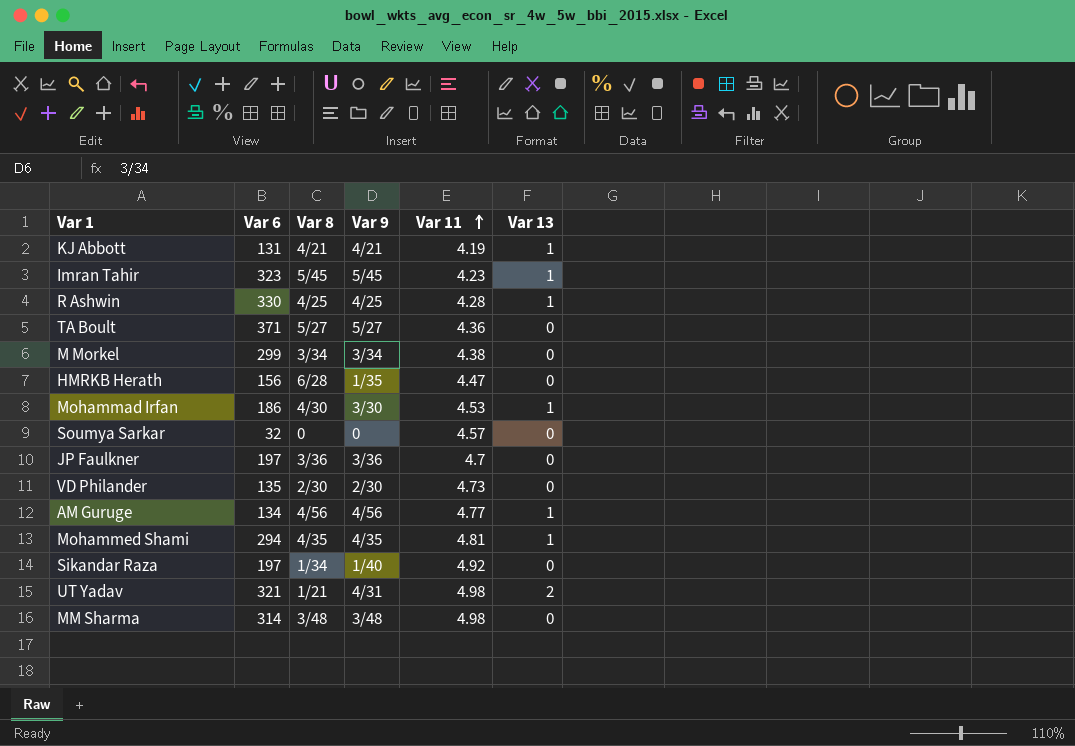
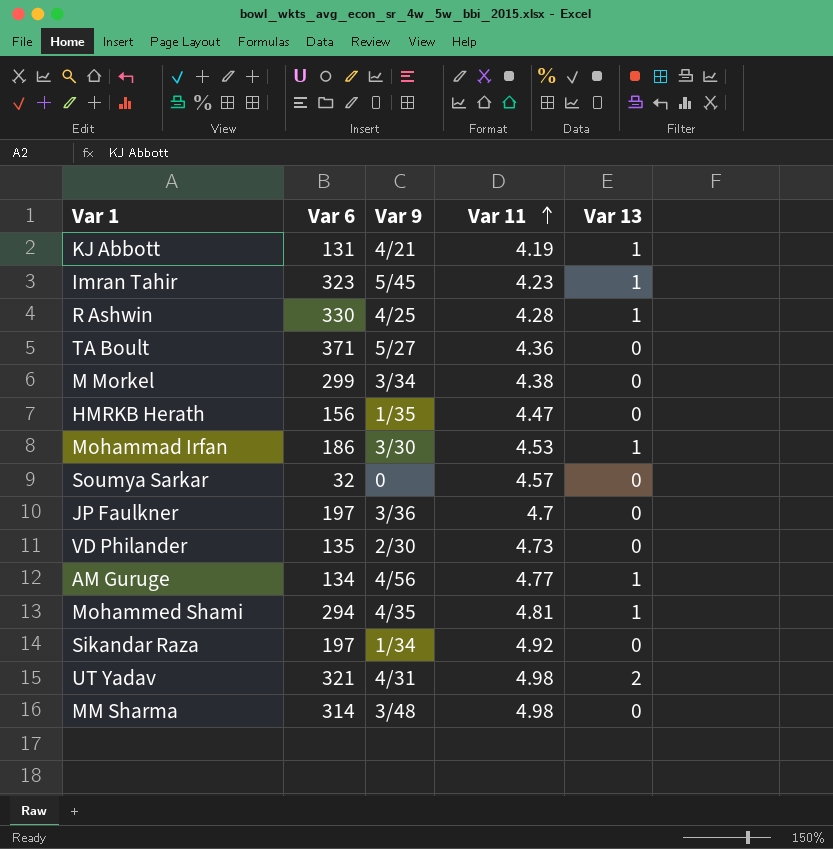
column Var 8 | position: 3 -> none
Sikandar Raza | Var 9: 1/40 -> 1/34

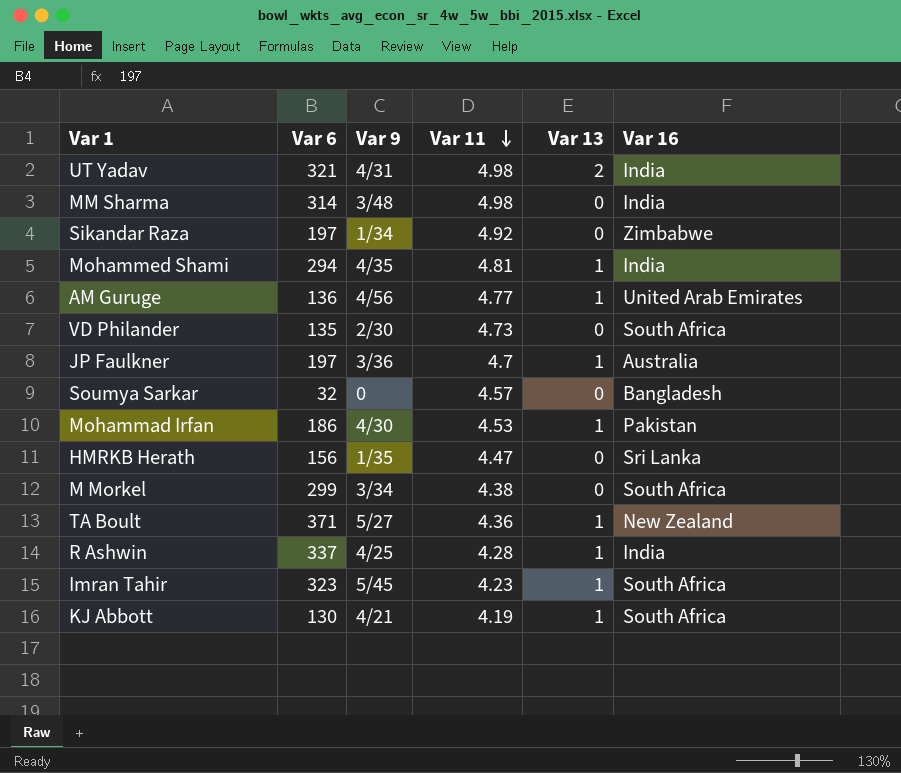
row order: Var 11 ascending -> Var 11 descending
column Var 16 | position: none -> 6
AM Guruge | Var 6: 134 -> 136
JP Faulkner | Var 13: 0 -> 1
Mohammad Irfan | Var 9: 3/30 -> 4/30
TA Boult | Var 13: 0 -> 1
R Ashwin | Var 6: 330 -> 337
KJ Abbott | Var 6: 131 -> 130

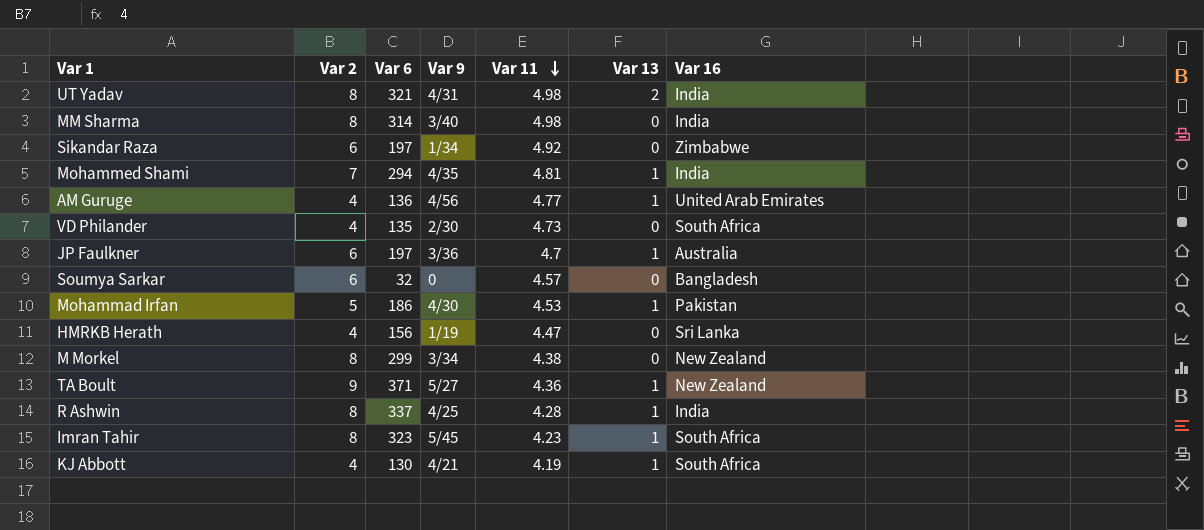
column Var 2 | position: none -> 2
MM Sharma | Var 9: 3/48 -> 3/40
HMRKB Herath | Var 9: 1/35 -> 1/19
M Morkel | Var 16: South Africa -> New Zealand

